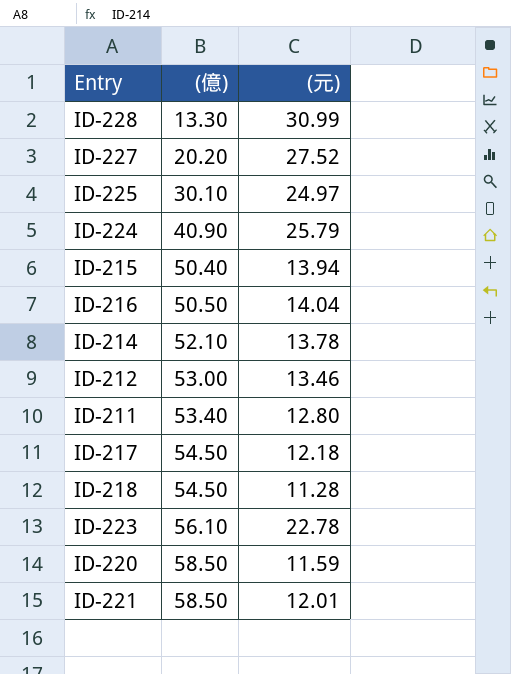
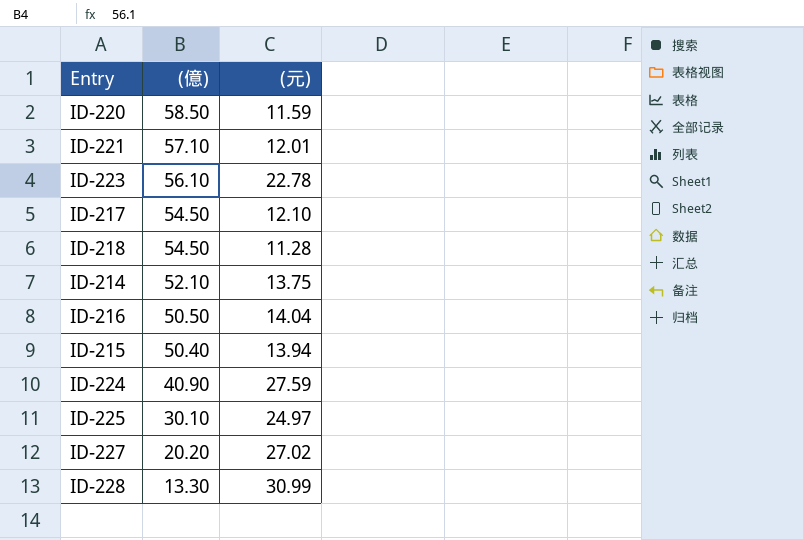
row order: (億) ascending -> (億) descending
row ID-212: 53.00 | 13.46 -> none
row ID-211: 53.40 | 12.80 -> none
ID-221 | (億): 58.50 -> 57.10
ID-217 | (元): 12.18 -> 12.10
ID-214 | (元): 13.78 -> 13.75
ID-224 | (元): 25.79 -> 27.59
ID-227 | (元): 27.52 -> 27.02

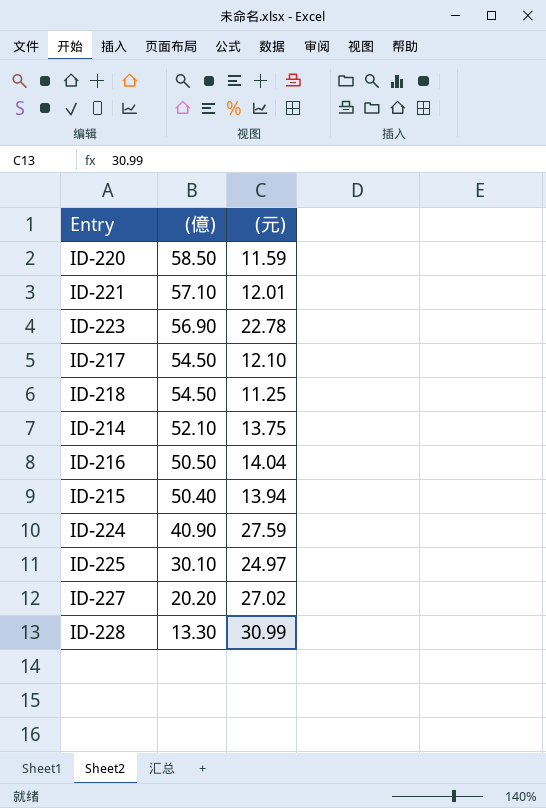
ID-223 | (億): 56.10 -> 56.90
ID-218 | (元): 11.28 -> 11.25

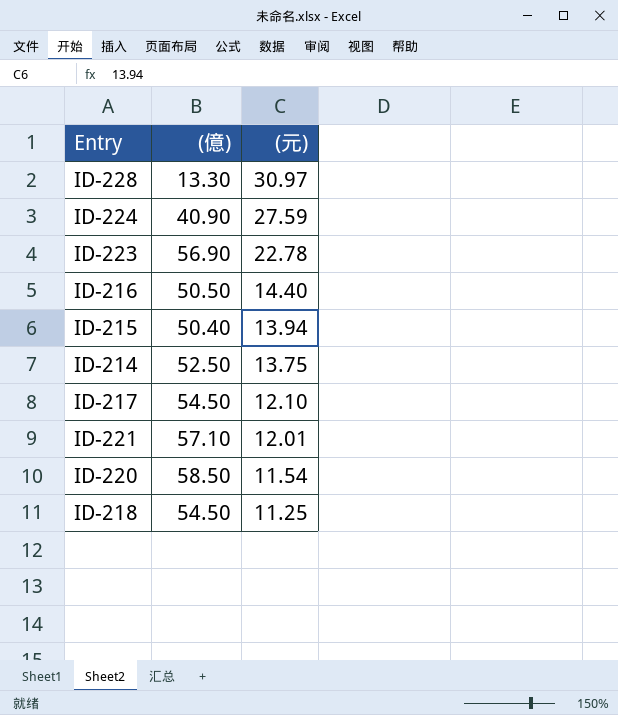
row order: (億) descending -> (元) descending
row ID-225: 30.10 | 24.97 -> none
row ID-227: 20.20 | 27.02 -> none
ID-228 | (元): 30.99 -> 30.97
ID-216 | (元): 14.04 -> 14.40
ID-214 | (億): 52.10 -> 52.50
ID-220 | (元): 11.59 -> 11.54

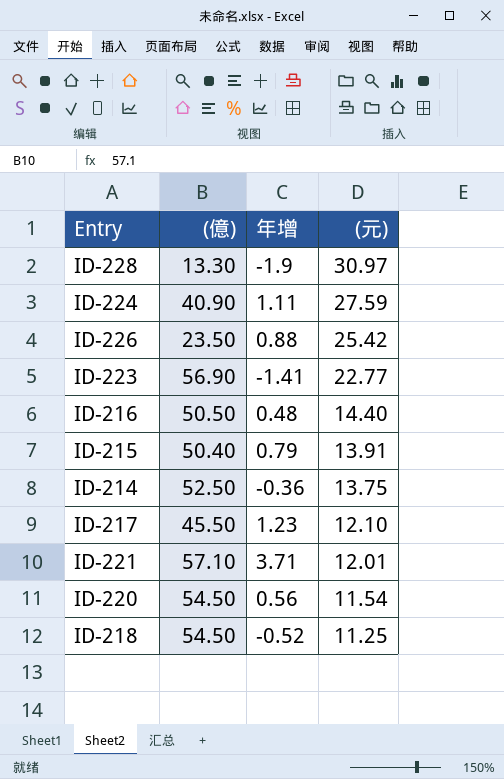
column 年增 | position: none -> 3
row ID-226: none -> 23.50 | 0.88 | 25.42
ID-223 | (元): 22.78 -> 22.77
ID-215 | (元): 13.94 -> 13.91
ID-217 | (億): 54.50 -> 45.50
ID-220 | (億): 58.50 -> 54.50

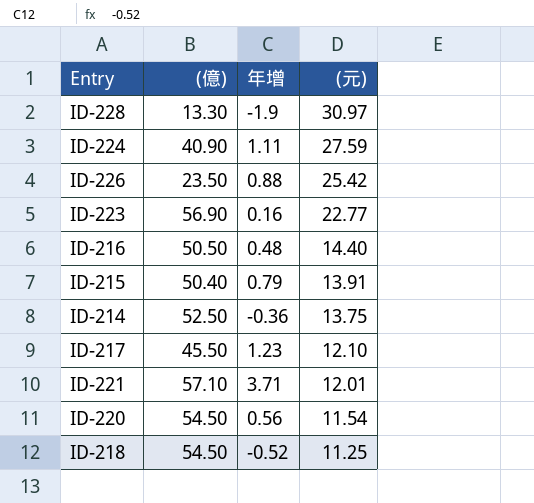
ID-223 | 年增: -1.41 -> 0.16

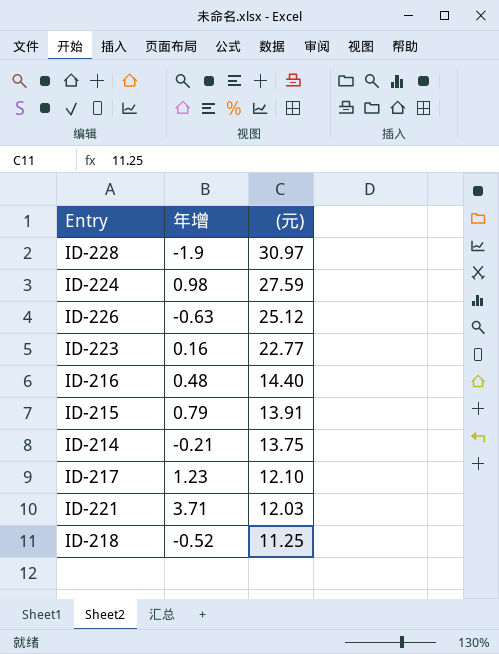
column (億) | position: 2 -> none
row ID-220: 54.50 | 0.56 | 11.54 -> none
ID-224 | 年增: 1.11 -> 0.98
ID-226 | 年增: 0.88 -> -0.63
ID-226 | (元): 25.42 -> 25.12
ID-214 | 年增: -0.36 -> -0.21
ID-221 | (元): 12.01 -> 12.03

